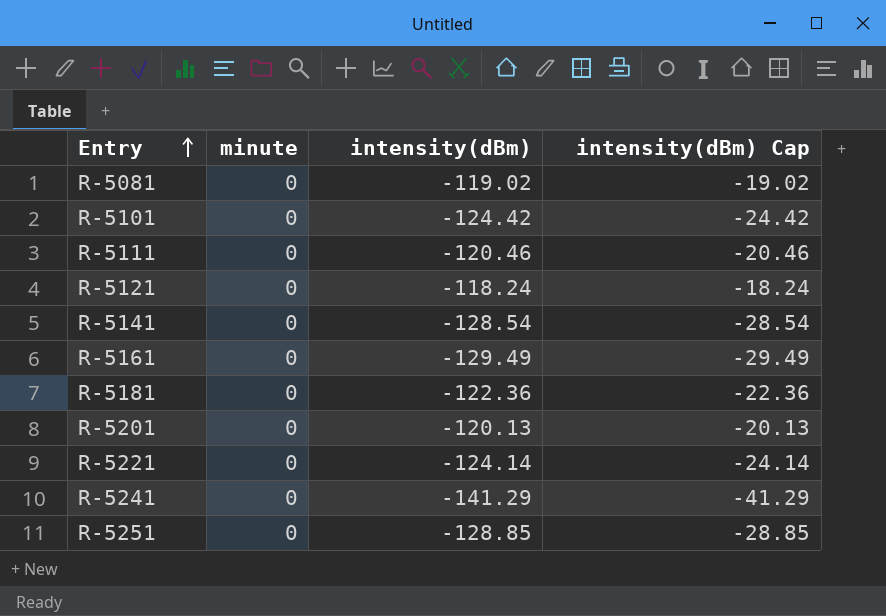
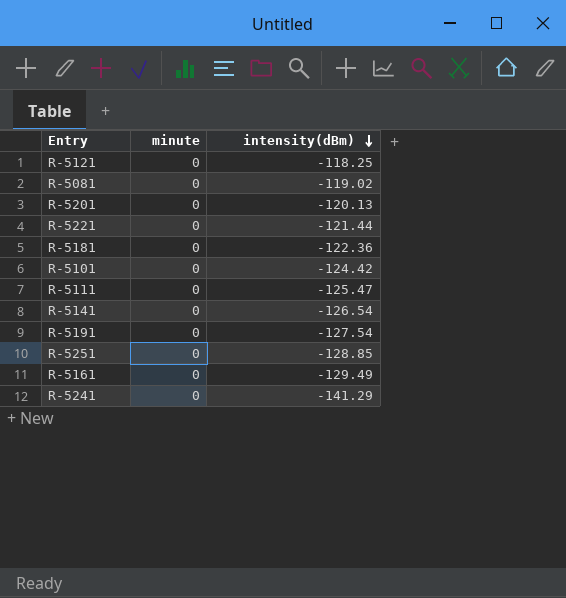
row order: Entry ascending -> intensity(dBm) descending
column intensity(dBm) Cap | formula: [intensity(dBm)] + 100 -> none
R-5121 | intensity(dBm): -118.24 -> -118.25
R-5221 | intensity(dBm): -124.14 -> -121.44
R-5111 | intensity(dBm): -120.46 -> -125.47
R-5141 | intensity(dBm): -128.54 -> -126.54
row R-5191: none -> 0 | -127.54

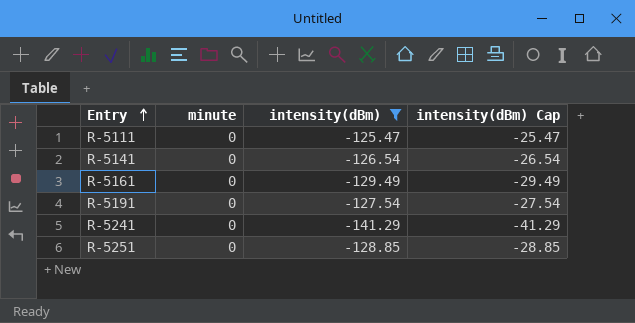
filter: none -> intensity(dBm) <= -125.47
row order: intensity(dBm) descending -> Entry ascending
column intensity(dBm) Cap | formula: none -> [intensity(dBm)] + 100

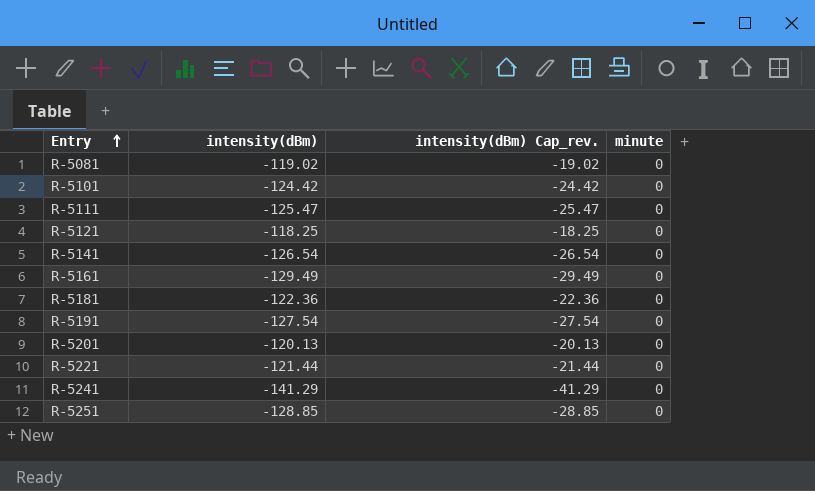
filter: intensity(dBm) <= -125.47 -> none
column name: intensity(dBm) Cap -> intensity(dBm) Cap_rev.
column minute | position: 2 -> 4

